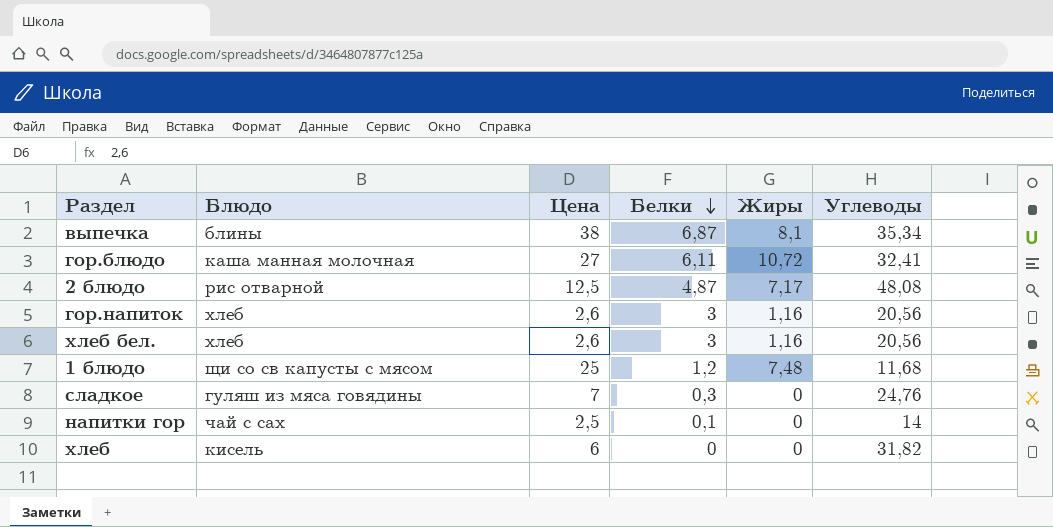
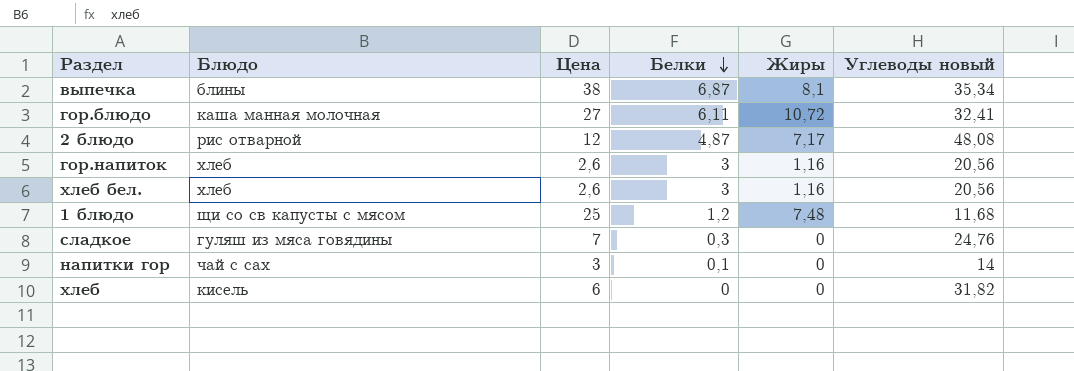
column name: Углеводы -> Углеводы новый
2 блюдо | Цена: 12,5 -> 12
напитки гор | Цена: 2,5 -> 3

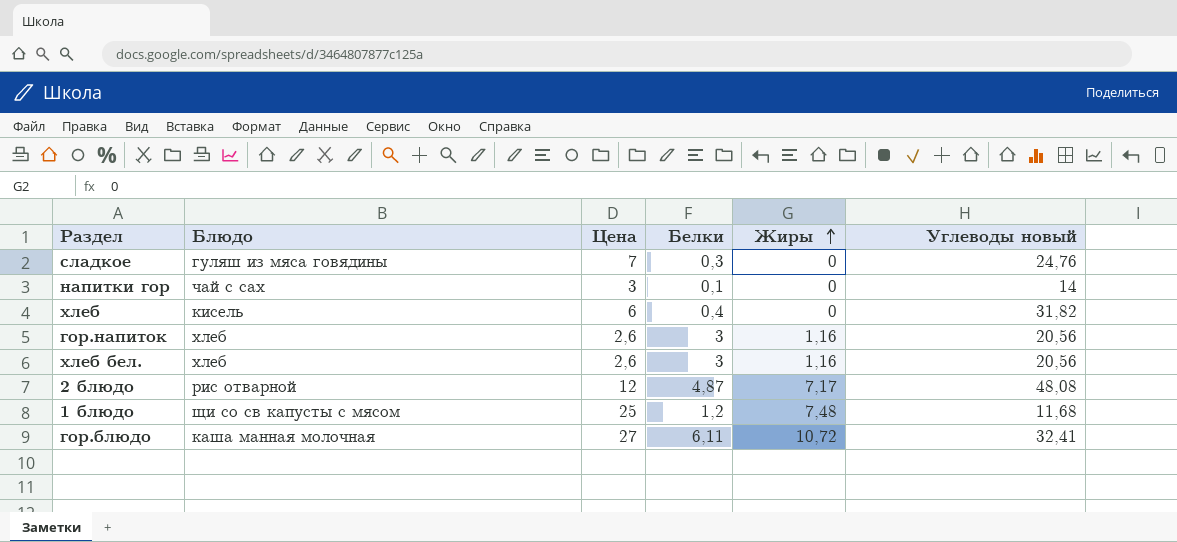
row order: Белки descending -> Жиры ascending
row выпечка: блины | 38 | 6,87 | 8,1 | 35,34 -> none
хлеб | Белки: 0 -> 0,4

